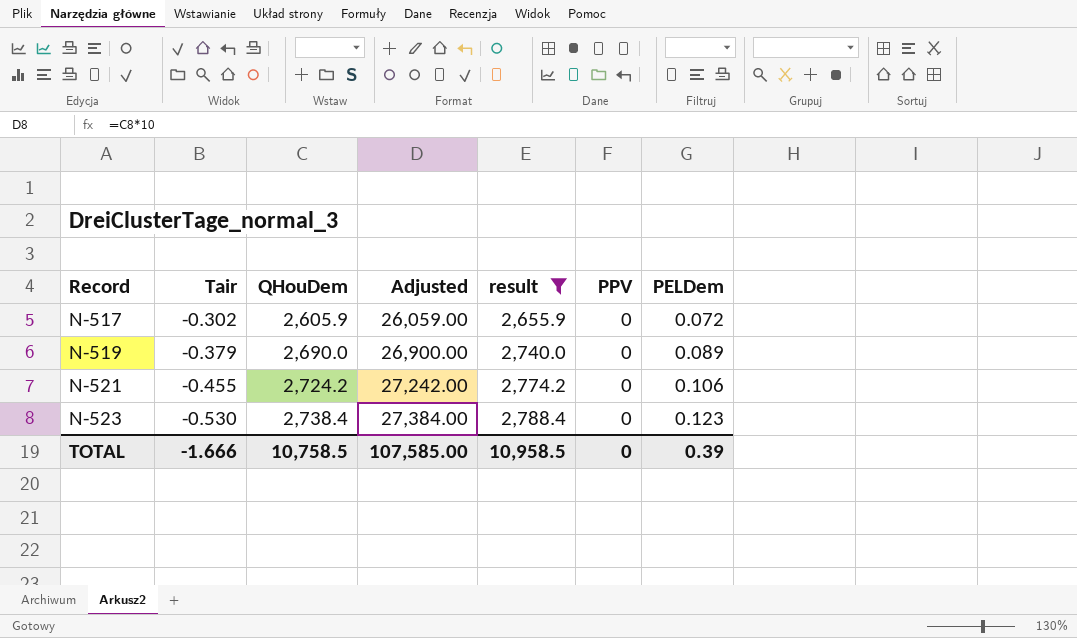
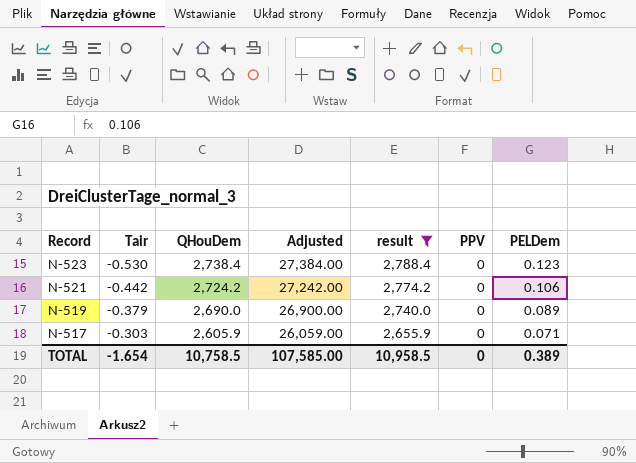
row order: Record ascending -> Record descending
N-521 | Tair: -0.455 -> -0.442
N-517 | Tair: -0.302 -> -0.303
N-517 | PELDem: 0.072 -> 0.071
TOTAL | Tair: -1.666 -> -1.654
TOTAL | PELDem: 0.39 -> 0.389

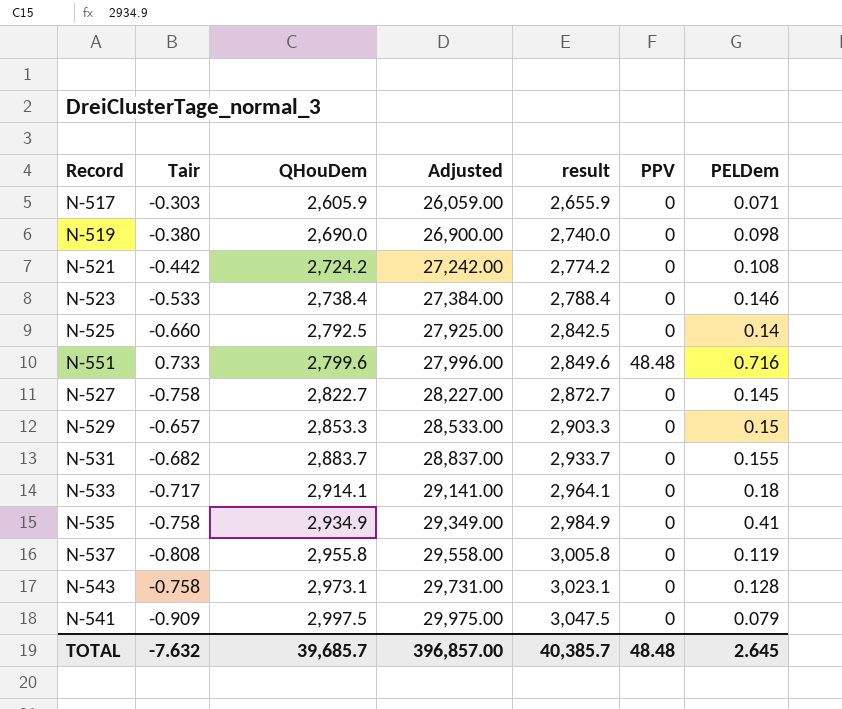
filter: result <= 2,788.4 -> none
row order: Record descending -> QHouDem ascending
N-519 | Tair: -0.379 -> -0.380
N-519 | PELDem: 0.089 -> 0.098
N-521 | PELDem: 0.106 -> 0.108
N-523 | Tair: -0.530 -> -0.533
N-523 | PELDem: 0.123 -> 0.146
TOTAL | Tair: -1.654 -> -7.632
TOTAL | QHouDem: 10,758.5 -> 39,685.7
TOTAL | Adjusted: 107,585.00 -> 396,857.00
TOTAL | result: 10,958.5 -> 40,385.7
TOTAL | PPV: 0 -> 48.48
TOTAL | PELDem: 0.389 -> 2.645

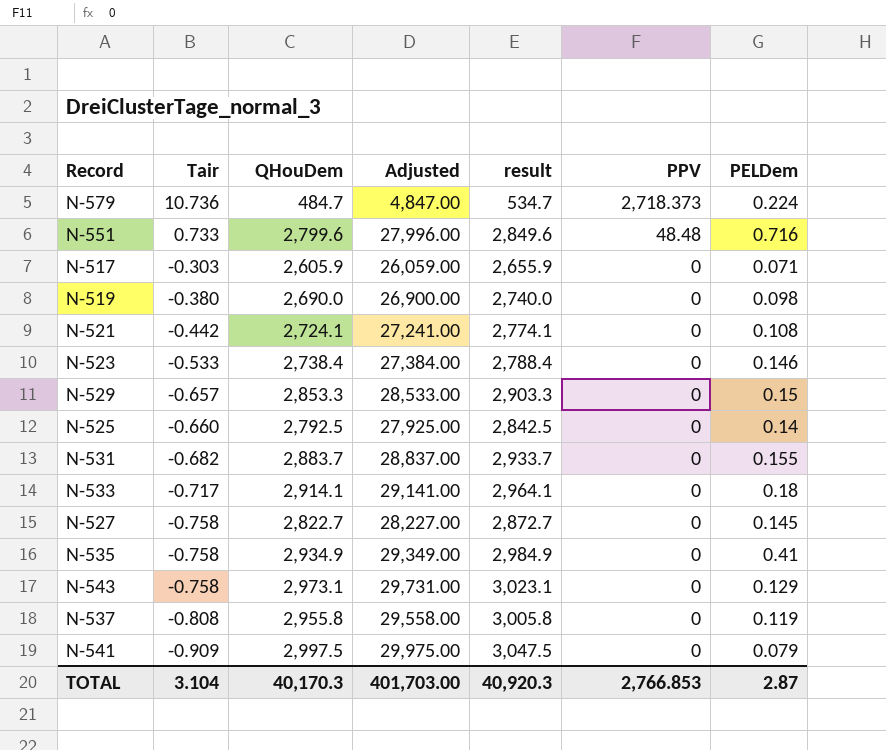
row order: QHouDem ascending -> Tair descending
row N-579: none -> 10.736 | 484.7 | 4,847.00 | 534.7 | 2,718.373 | 0.224
N-521 | QHouDem: 2,724.2 -> 2,724.1
N-521 | Adjusted: 27,242.00 -> 27,241.00
N-521 | result: 2,774.2 -> 2,774.1
N-543 | PELDem: 0.128 -> 0.129
TOTAL | Tair: -7.632 -> 3.104
TOTAL | QHouDem: 39,685.7 -> 40,170.3
TOTAL | Adjusted: 396,857.00 -> 401,703.00
TOTAL | result: 40,385.7 -> 40,920.3
TOTAL | PPV: 48.48 -> 2,766.853
TOTAL | PELDem: 2.645 -> 2.87

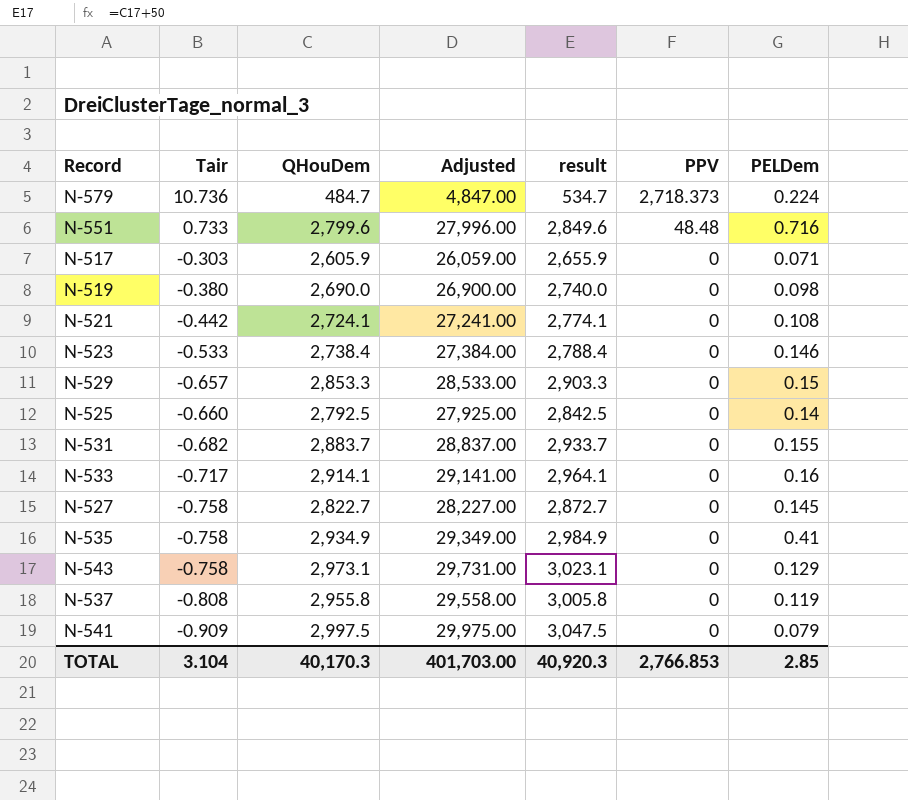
N-533 | PELDem: 0.18 -> 0.16
TOTAL | PELDem: 2.87 -> 2.85

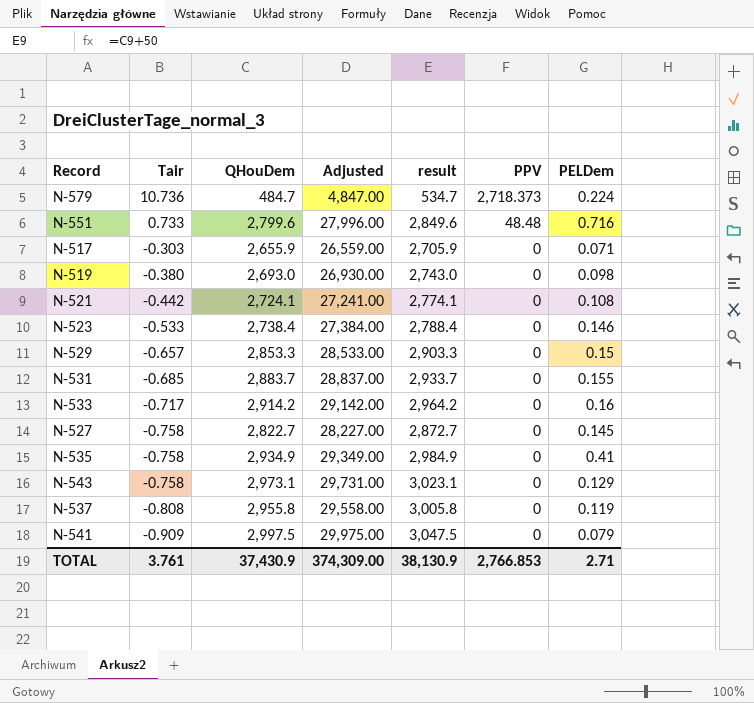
row N-525: -0.660 | 2,792.5 | 27,925.00 | 2,842.5 | 0 | 0.14 -> none
N-517 | QHouDem: 2,605.9 -> 2,655.9
N-517 | Adjusted: 26,059.00 -> 26,559.00
N-517 | result: 2,655.9 -> 2,705.9
N-519 | QHouDem: 2,690.0 -> 2,693.0
N-519 | Adjusted: 26,900.00 -> 26,930.00
N-519 | result: 2,740.0 -> 2,743.0
N-531 | Tair: -0.682 -> -0.685
N-533 | QHouDem: 2,914.1 -> 2,914.2
N-533 | Adjusted: 29,141.00 -> 29,142.00
N-533 | result: 2,964.1 -> 2,964.2
TOTAL | Tair: 3.104 -> 3.761
TOTAL | QHouDem: 40,170.3 -> 37,430.9
TOTAL | Adjusted: 401,703.00 -> 374,309.00
TOTAL | result: 40,920.3 -> 38,130.9
TOTAL | PELDem: 2.85 -> 2.71

